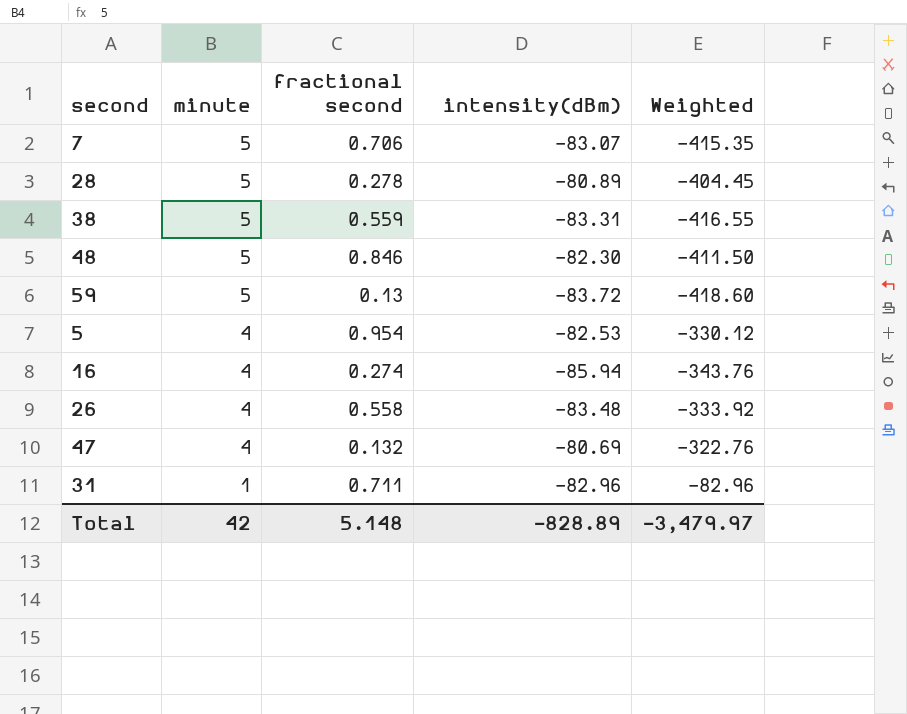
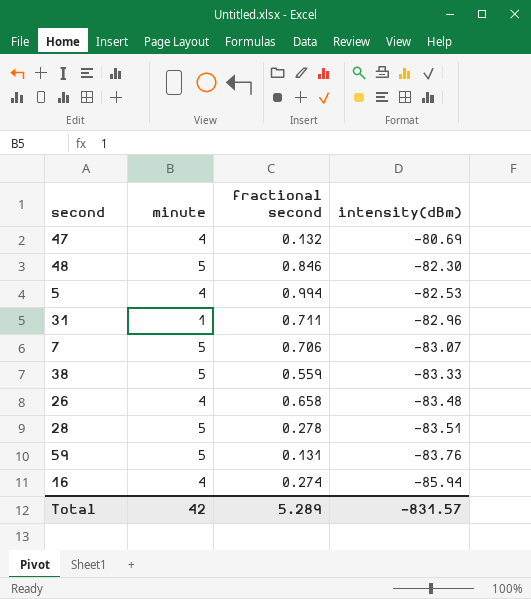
row order: minute descending -> intensity(dBm) descending
column Weighted | formula: [minute] * [intensity(dBm)] -> none
5 | fractional second: 0.954 -> 0.994
38 | intensity(dBm): -83.31 -> -83.33
26 | fractional second: 0.558 -> 0.658
28 | intensity(dBm): -80.89 -> -83.51
59 | fractional second: 0.13 -> 0.131
59 | intensity(dBm): -83.72 -> -83.76
Total | fractional second: 5.148 -> 5.289
Total | intensity(dBm): -828.89 -> -831.57

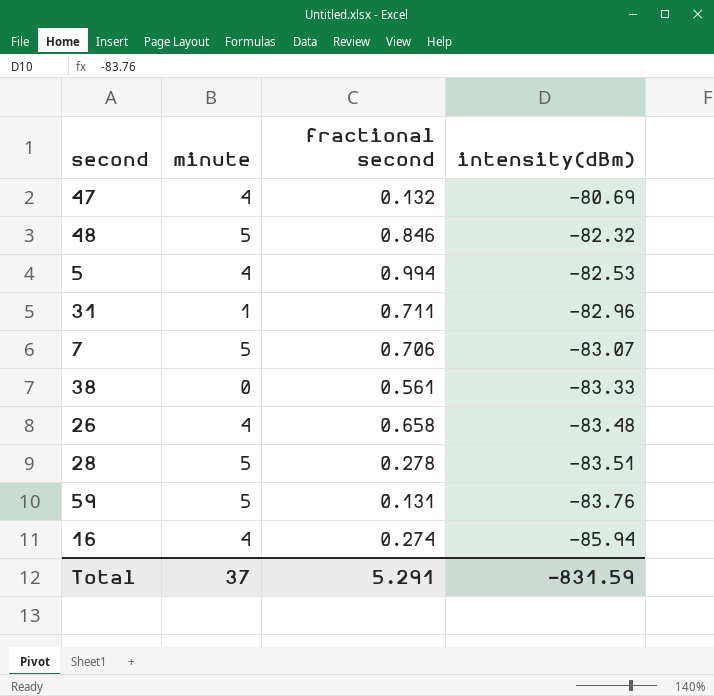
48 | intensity(dBm): -82.30 -> -82.32
38 | minute: 5 -> 0
38 | fractional second: 0.559 -> 0.561
Total | minute: 42 -> 37
Total | fractional second: 5.289 -> 5.291
Total | intensity(dBm): -831.57 -> -831.59

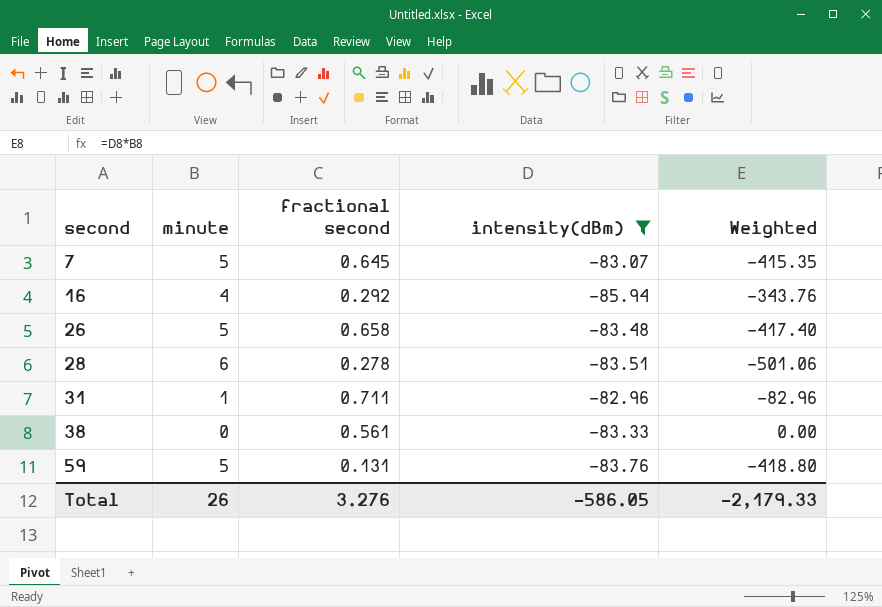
filter: none -> intensity(dBm) <= -82.96
row order: intensity(dBm) descending -> second ascending
column Weighted | formula: none -> [minute] * [intensity(dBm)]
7 | fractional second: 0.706 -> 0.645
16 | fractional second: 0.274 -> 0.292
26 | minute: 4 -> 5
28 | minute: 5 -> 6
Total | minute: 37 -> 26
Total | fractional second: 5.291 -> 3.276
Total | intensity(dBm): -831.59 -> -586.05

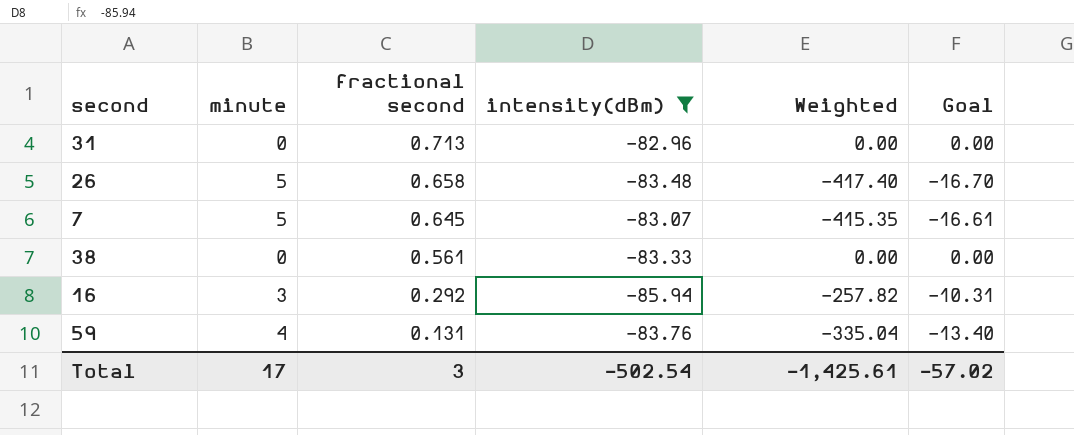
row order: second ascending -> fractional second descending
column Goal | formula: none -> [Weighted] * 0.04
row 28: 6 | 0.278 | -83.51 | -501.06 -> none
31 | minute: 1 -> 0
31 | fractional second: 0.711 -> 0.713
31 | Weighted: -82.96 -> 0.00
16 | minute: 4 -> 3
16 | Weighted: -343.76 -> -257.82
59 | minute: 5 -> 4
59 | Weighted: -418.80 -> -335.04
Total | minute: 26 -> 17
Total | fractional second: 3.276 -> 3
Total | intensity(dBm): -586.05 -> -502.54
Total | Weighted: -2,179.33 -> -1,425.61

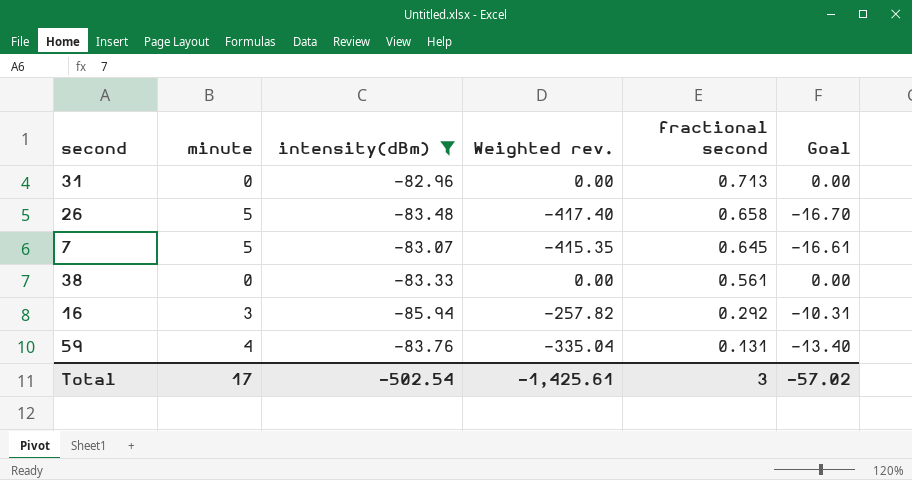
column name: Weighted -> Weighted rev.
column fractional second | position: 3 -> 5

